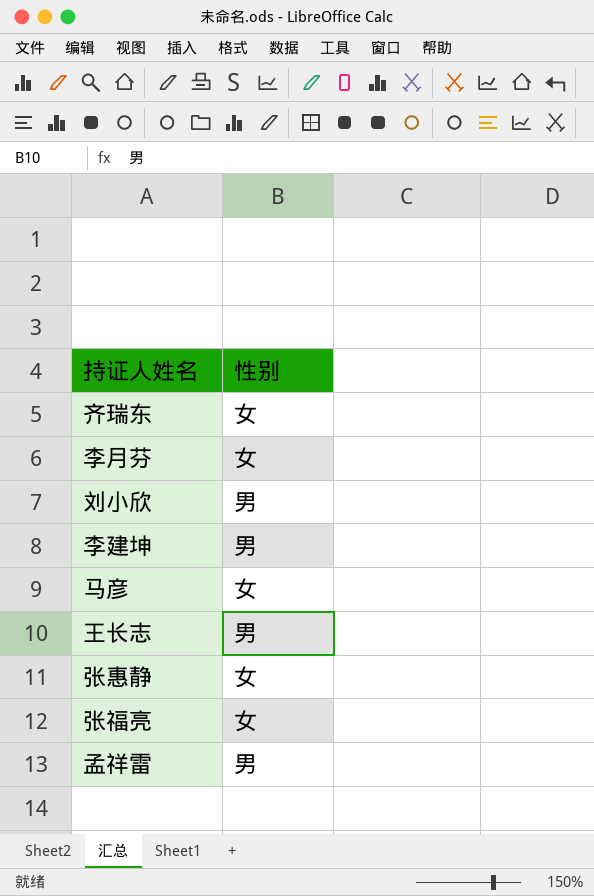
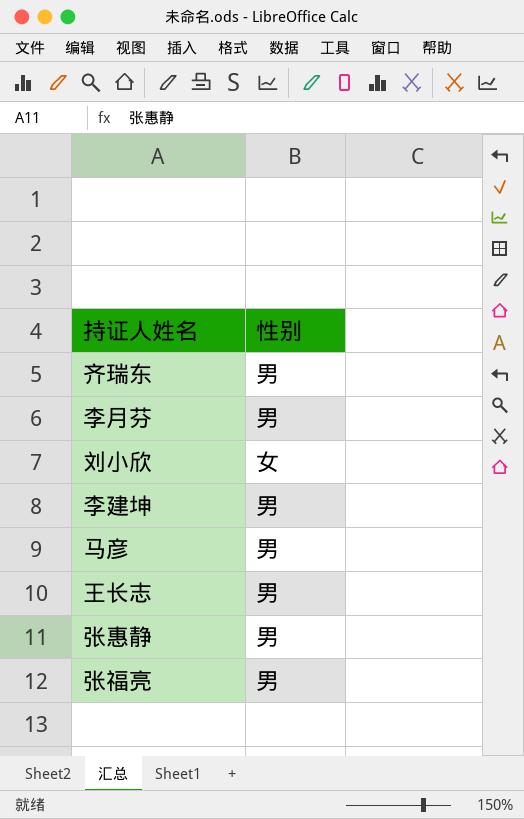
row 孟祥雷: 男 -> none
齐瑞东 | 性别: 女 -> 男
李月芬 | 性别: 女 -> 男
刘小欣 | 性别: 男 -> 女
马彦 | 性别: 女 -> 男
张惠静 | 性别: 女 -> 男
张福亮 | 性别: 女 -> 男

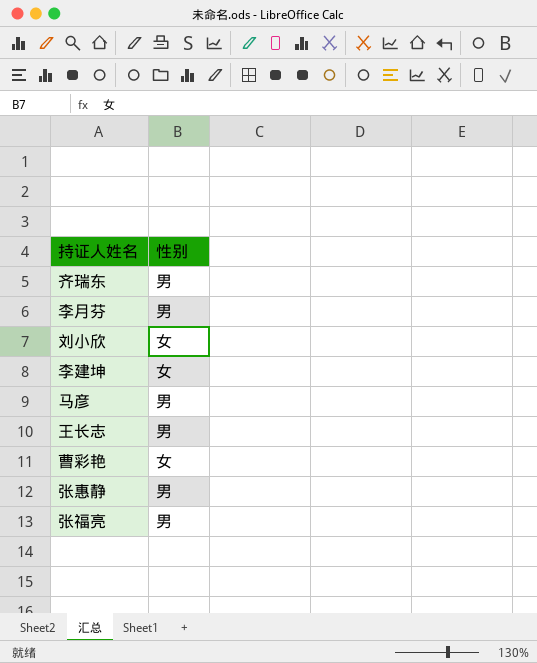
李建坤 | 性别: 男 -> 女
row 曹彩艳: none -> 女

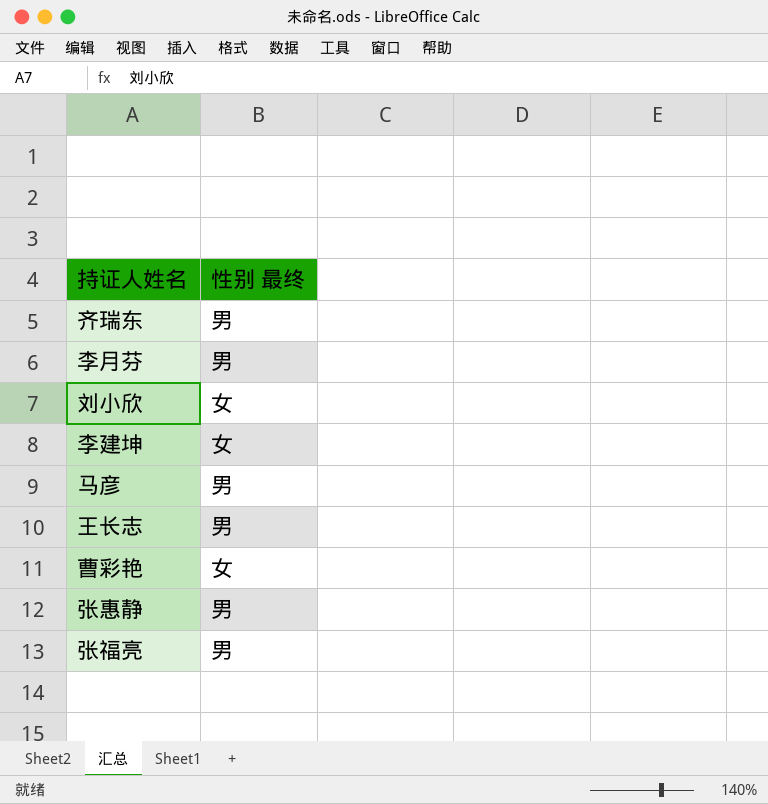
column name: 性别 -> 性别 最终

